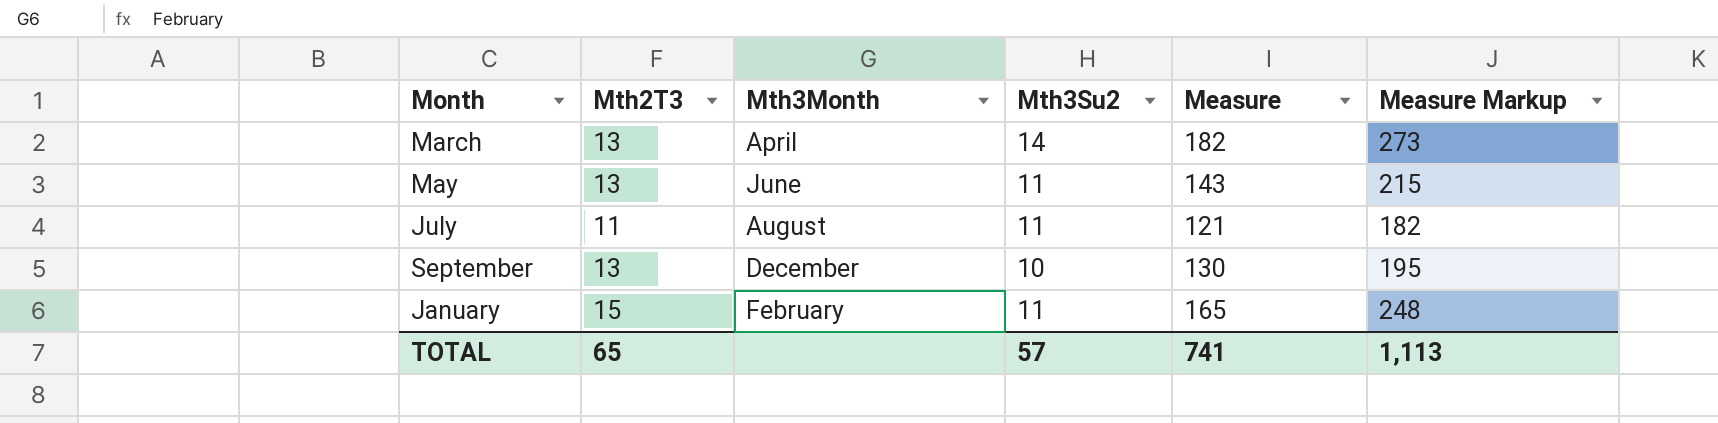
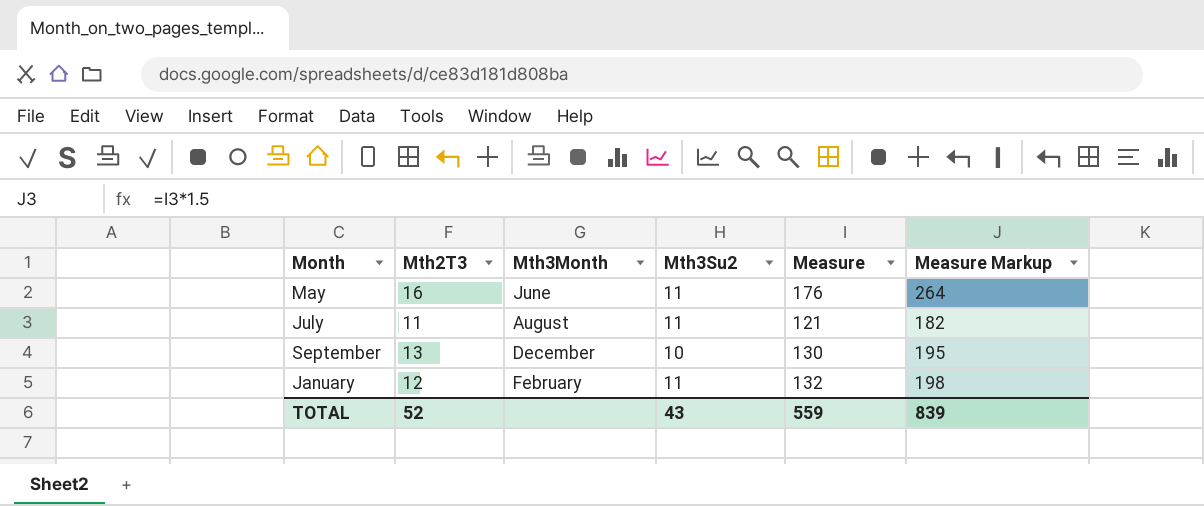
row March: 13 | April | 14 | 182 | 273 -> none
May | Mth2T3: 13 -> 16
May | Measure: 143 -> 176
May | Measure Markup: 215 -> 264
January | Mth2T3: 15 -> 12
January | Measure: 165 -> 132
January | Measure Markup: 248 -> 198
TOTAL | Mth2T3: 65 -> 52
TOTAL | Mth3Su2: 57 -> 43
TOTAL | Measure: 741 -> 559
TOTAL | Measure Markup: 1,113 -> 839

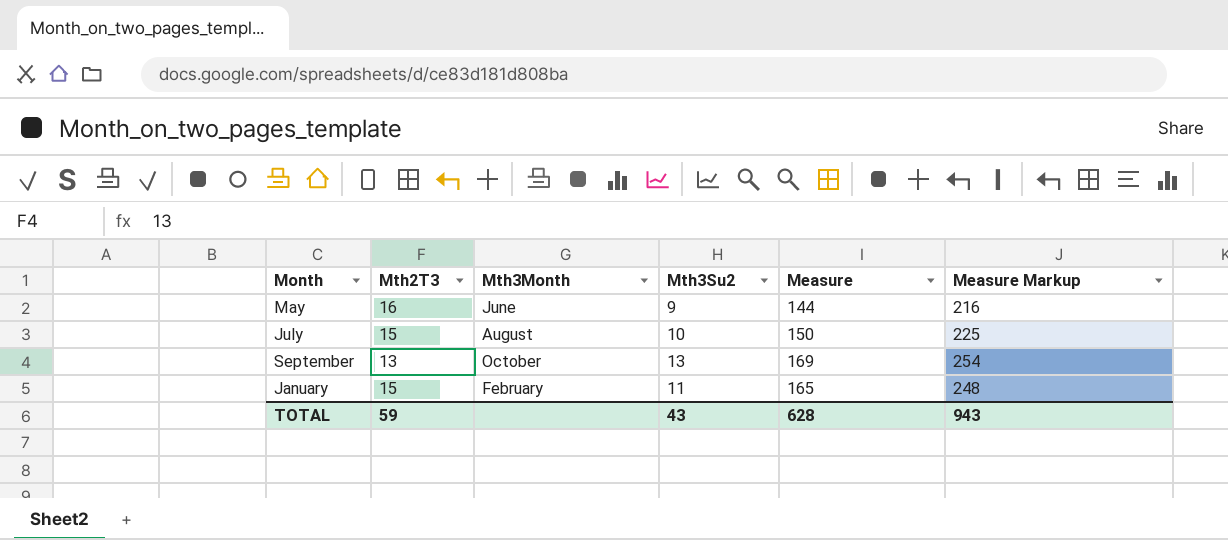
May | Mth3Su2: 11 -> 9
May | Measure: 176 -> 144
May | Measure Markup: 264 -> 216
July | Mth2T3: 11 -> 15
July | Mth3Su2: 11 -> 10
July | Measure: 121 -> 150
July | Measure Markup: 182 -> 225
September | Mth3Month: December -> October
September | Mth3Su2: 10 -> 13
September | Measure: 130 -> 169
September | Measure Markup: 195 -> 254
January | Mth2T3: 12 -> 15
January | Measure: 132 -> 165
January | Measure Markup: 198 -> 248
TOTAL | Mth2T3: 52 -> 59
TOTAL | Measure: 559 -> 628
TOTAL | Measure Markup: 839 -> 943

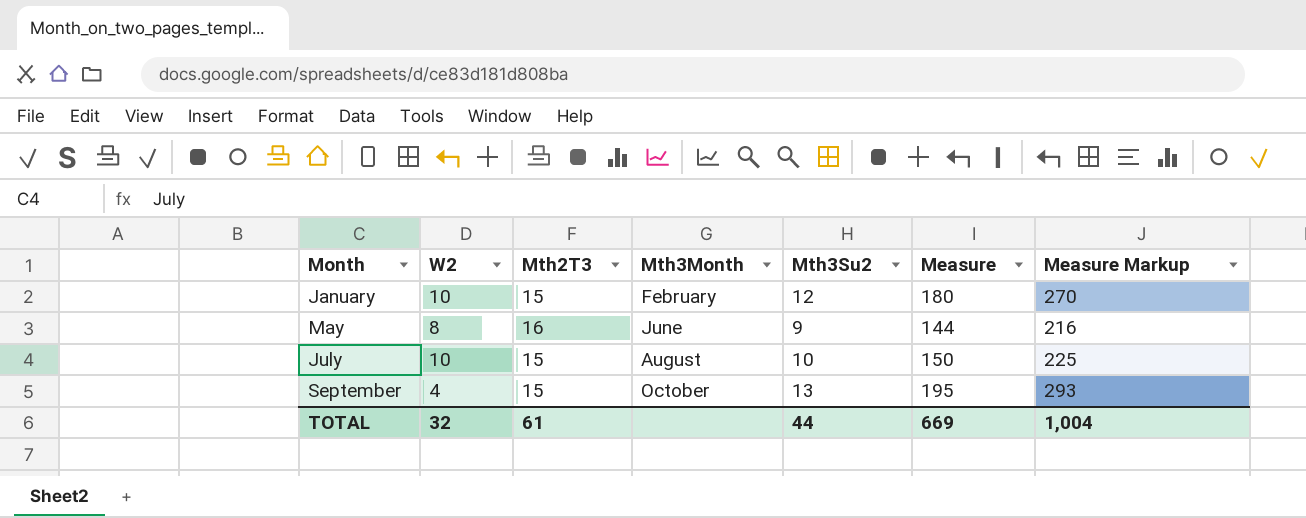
row order: none -> Month ascending
column W2 | position: none -> 2
January | Mth3Su2: 11 -> 12
January | Measure: 165 -> 180
January | Measure Markup: 248 -> 270
September | Mth2T3: 13 -> 15
September | Measure: 169 -> 195
September | Measure Markup: 254 -> 293
TOTAL | Mth2T3: 59 -> 61
TOTAL | Mth3Su2: 43 -> 44
TOTAL | Measure: 628 -> 669
TOTAL | Measure Markup: 943 -> 1,004

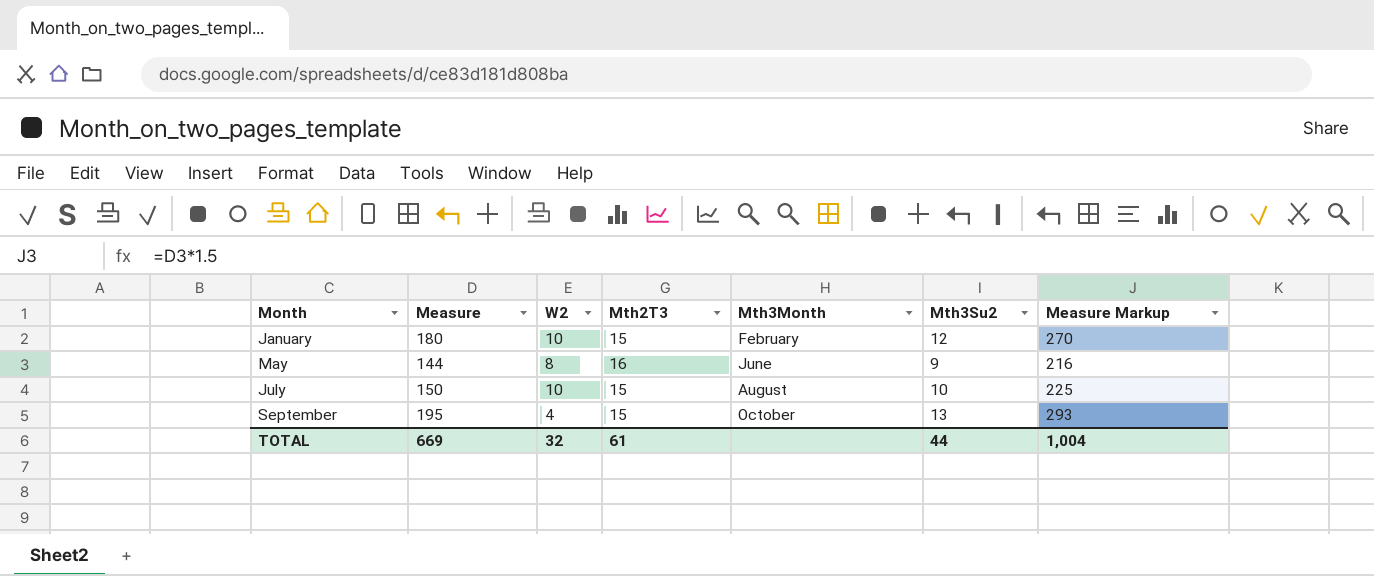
column Measure | position: 6 -> 2

